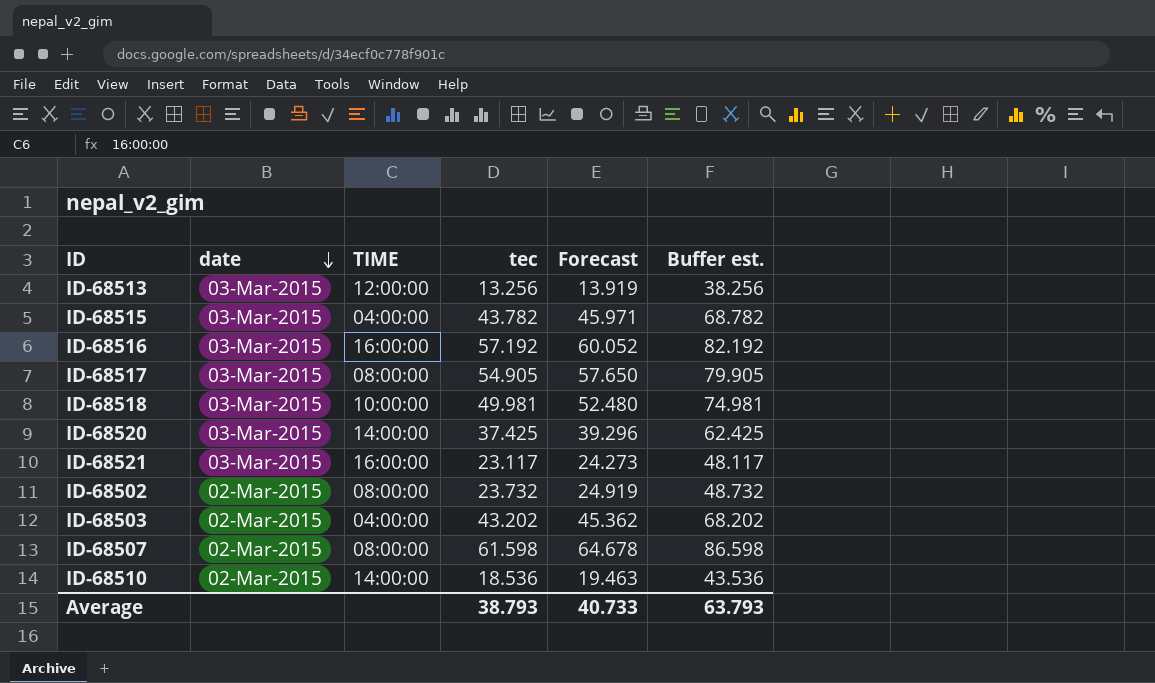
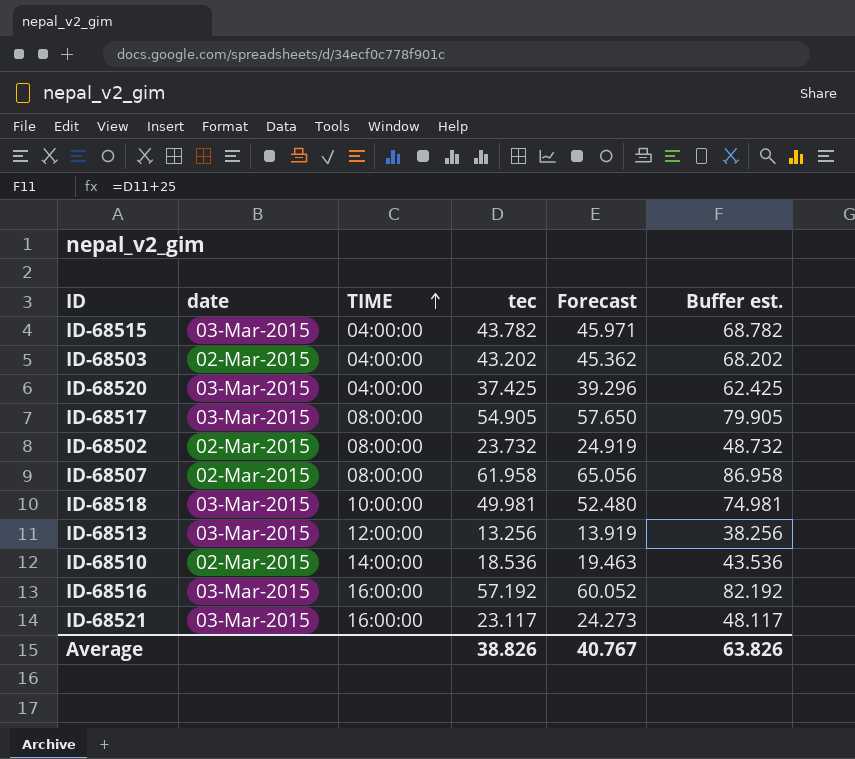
row order: date descending -> TIME ascending
ID-68520 | TIME: 14:00:00 -> 04:00:00
ID-68507 | tec: 61.598 -> 61.958
ID-68507 | Forecast: 64.678 -> 65.056
ID-68507 | Buffer est.: 86.598 -> 86.958
Average | tec: 38.793 -> 38.826
Average | Forecast: 40.733 -> 40.767
Average | Buffer est.: 63.793 -> 63.826

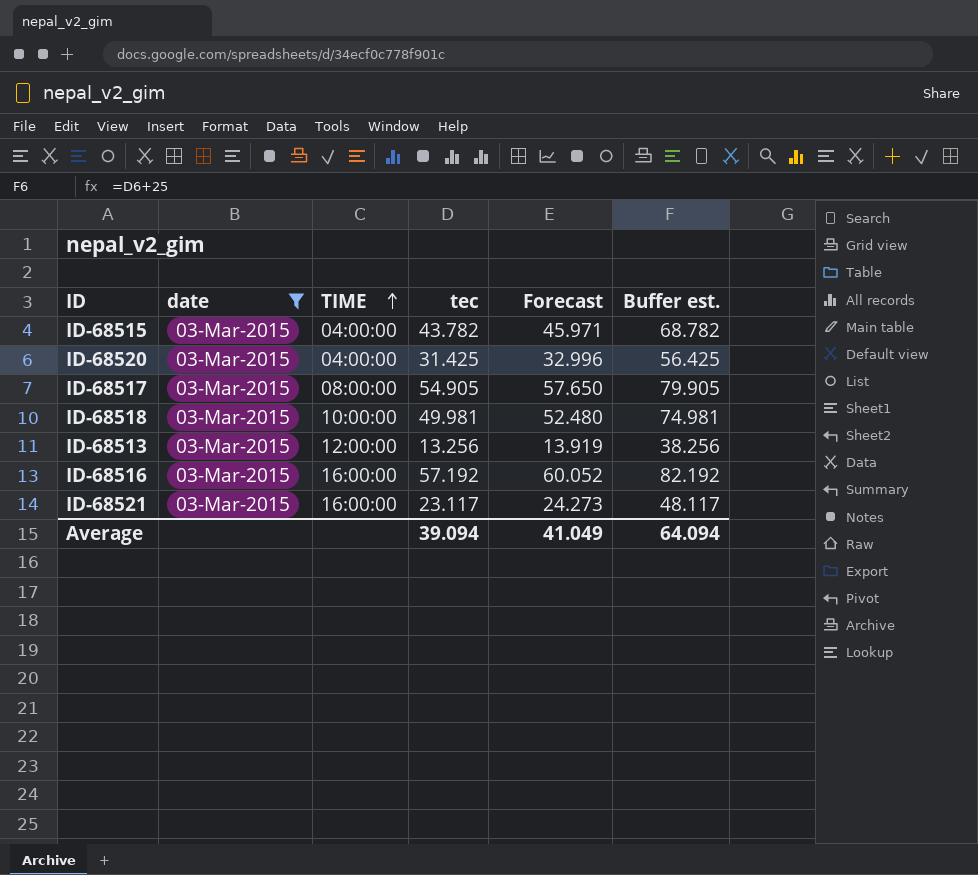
filter: none -> date = 03-Mar-2015
ID-68520 | tec: 37.425 -> 31.425
ID-68520 | Forecast: 39.296 -> 32.996
ID-68520 | Buffer est.: 62.425 -> 56.425
Average | tec: 38.826 -> 39.094
Average | Forecast: 40.767 -> 41.049
Average | Buffer est.: 63.826 -> 64.094

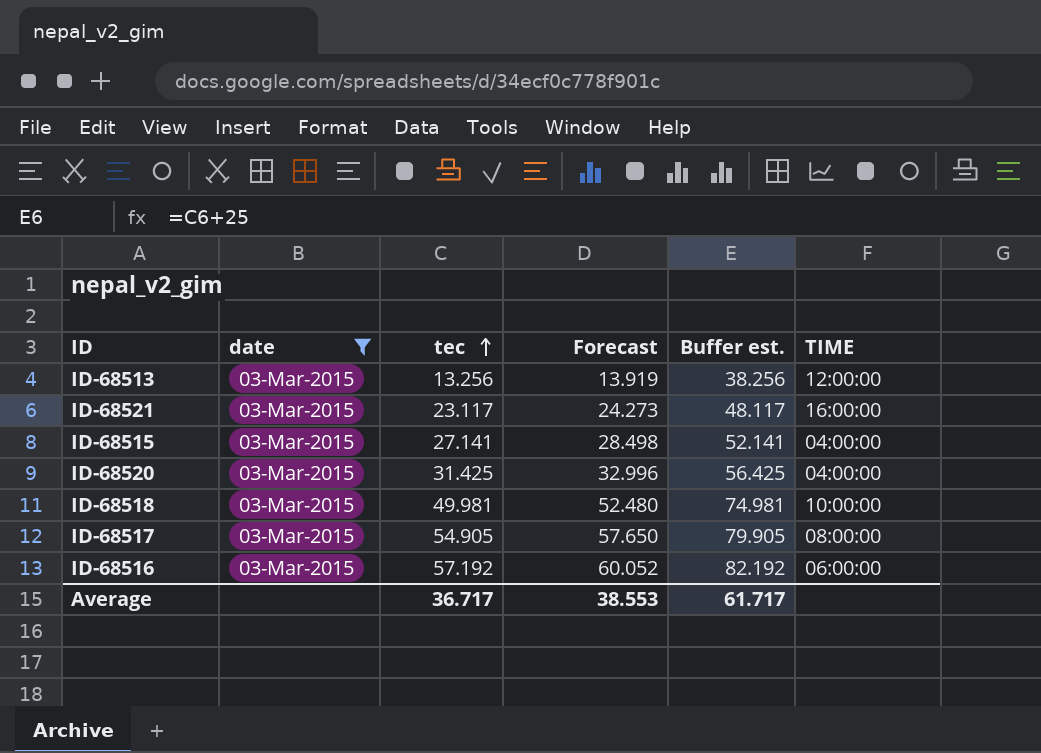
row order: TIME ascending -> tec ascending
column TIME | position: 3 -> 6
ID-68515 | tec: 43.782 -> 27.141
ID-68515 | Forecast: 45.971 -> 28.498
ID-68515 | Buffer est.: 68.782 -> 52.141
ID-68516 | TIME: 16:00:00 -> 06:00:00
Average | tec: 39.094 -> 36.717
Average | Forecast: 41.049 -> 38.553
Average | Buffer est.: 64.094 -> 61.717

